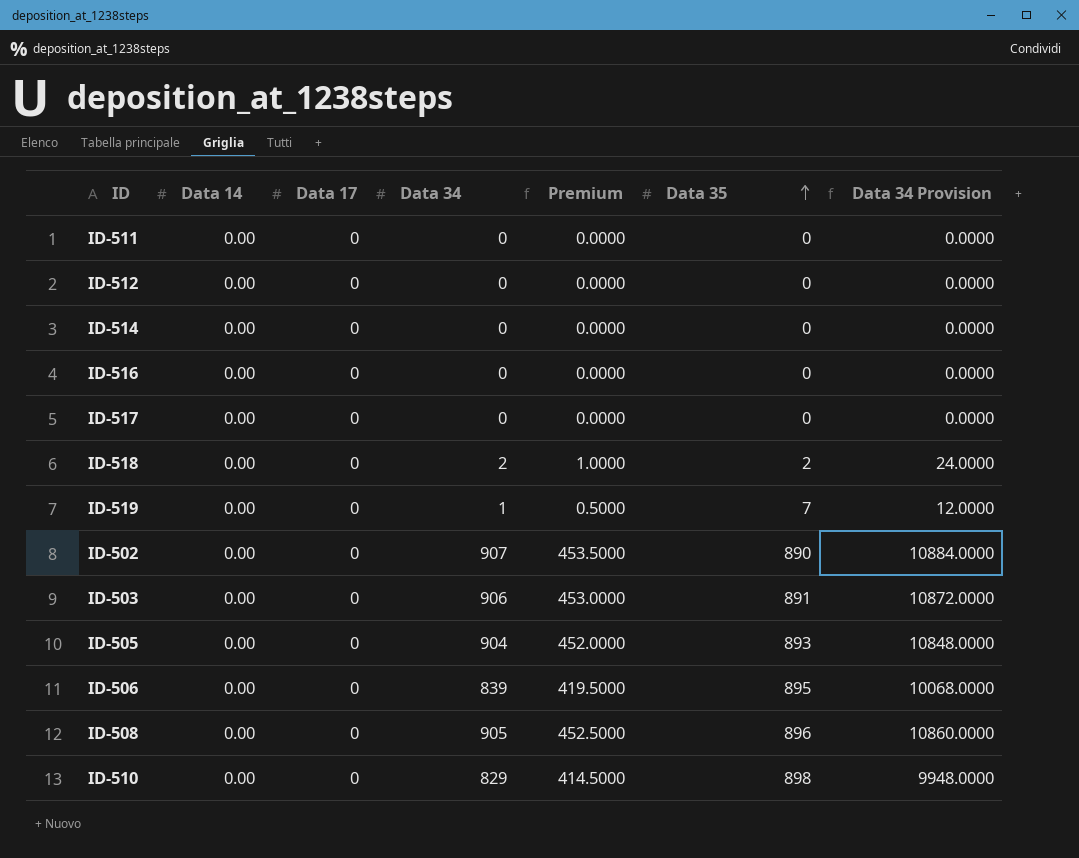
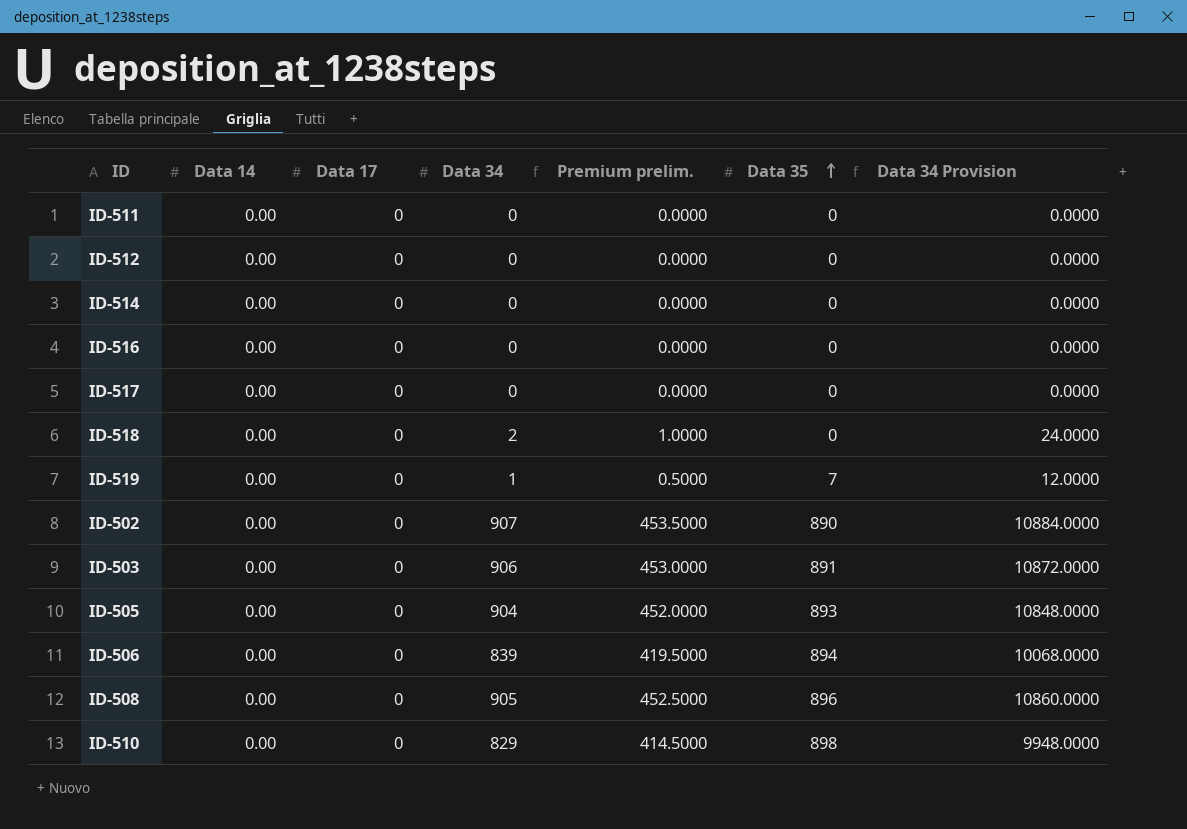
column name: Premium -> Premium prelim.
ID-518 | Data 35: 2 -> 0
ID-506 | Data 35: 895 -> 894

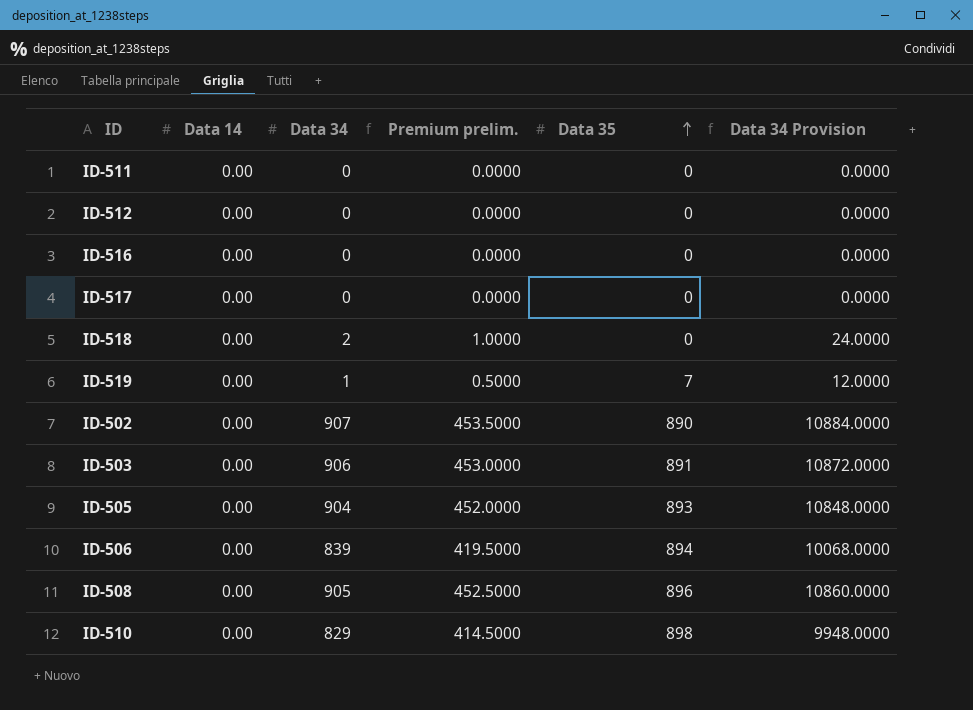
column Data 17 | position: 3 -> none
row ID-514: 0.00 | 0 | 0 | 0.0000 | 0 | 0.0000 -> none

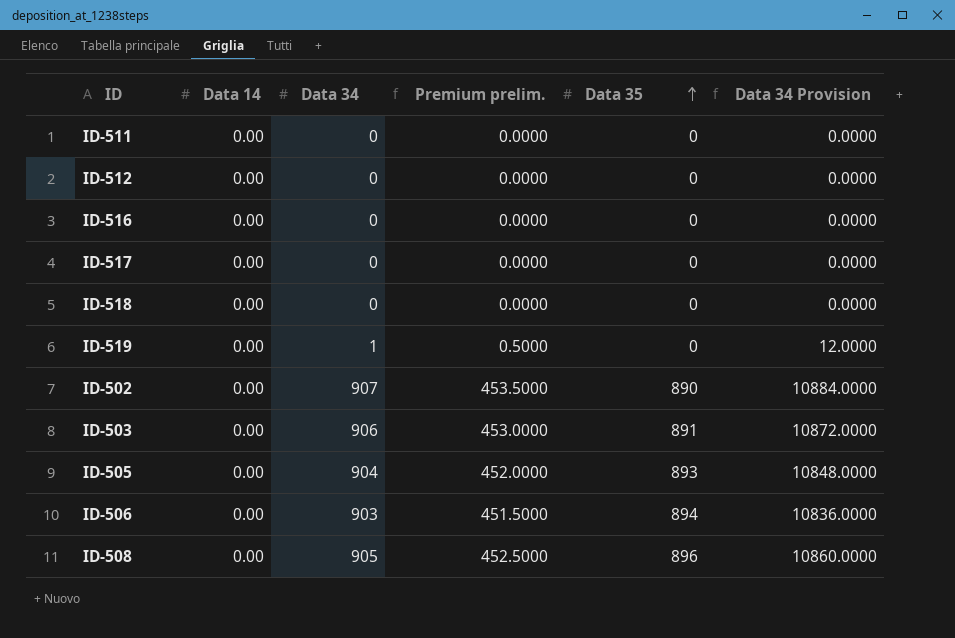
row ID-510: 0.00 | 829 | 414.5000 | 898 | 9948.0000 -> none
ID-518 | Data 34: 2 -> 0
ID-518 | Premium prelim.: 1.0000 -> 0.0000
ID-518 | Data 34 Provision: 24.0000 -> 0.0000
ID-519 | Data 35: 7 -> 0
ID-506 | Data 34: 839 -> 903
ID-506 | Premium prelim.: 419.5000 -> 451.5000
ID-506 | Data 34 Provision: 10068.0000 -> 10836.0000

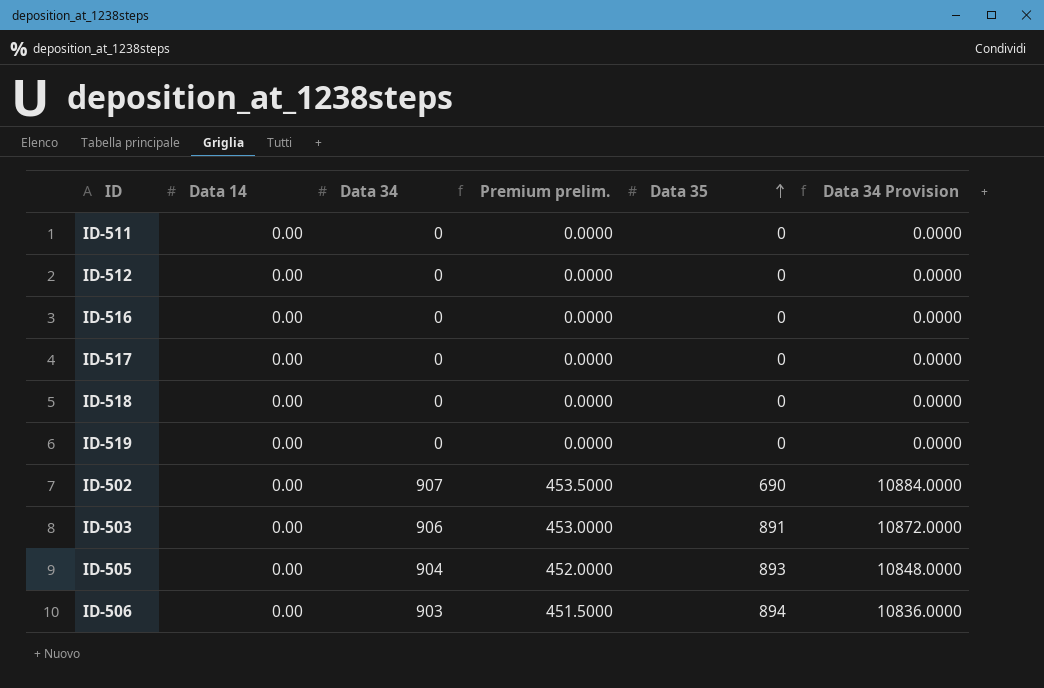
row ID-508: 0.00 | 905 | 452.5000 | 896 | 10860.0000 -> none
ID-519 | Data 34: 1 -> 0
ID-519 | Premium prelim.: 0.5000 -> 0.0000
ID-519 | Data 34 Provision: 12.0000 -> 0.0000
ID-502 | Data 35: 890 -> 690

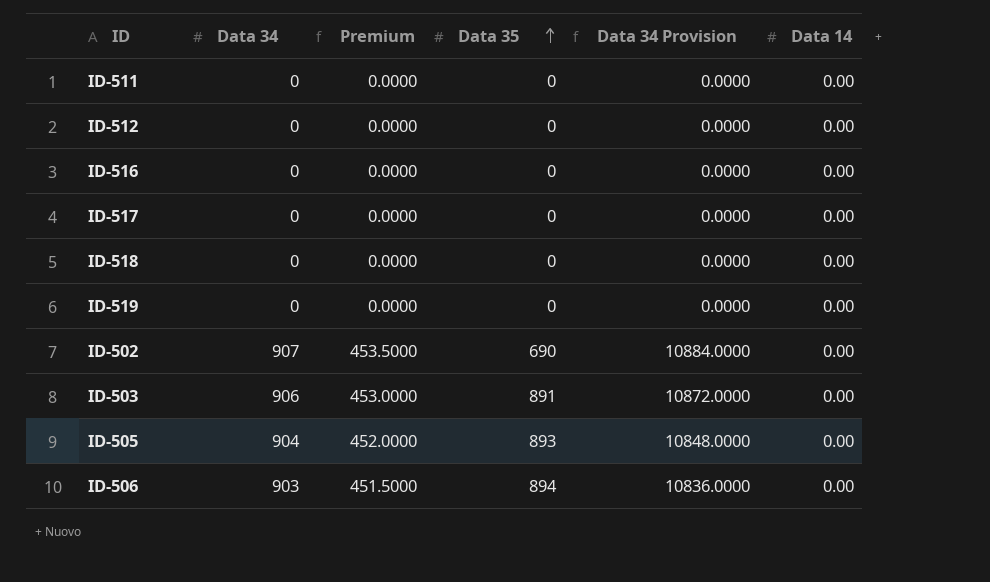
column name: Premium prelim. -> Premium
column Data 14 | position: 2 -> 6

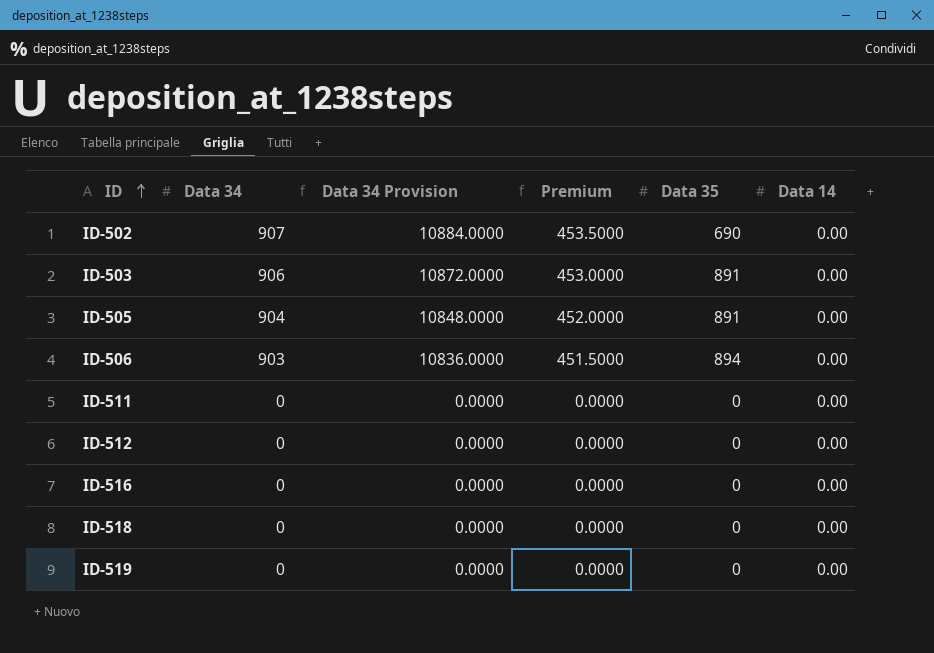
row order: Data 35 ascending -> ID ascending
column Data 34 Provision | position: 5 -> 3
row ID-517: 0 | 0.0000 | 0 | 0.0000 | 0.00 -> none
ID-505 | Data 35: 893 -> 891

